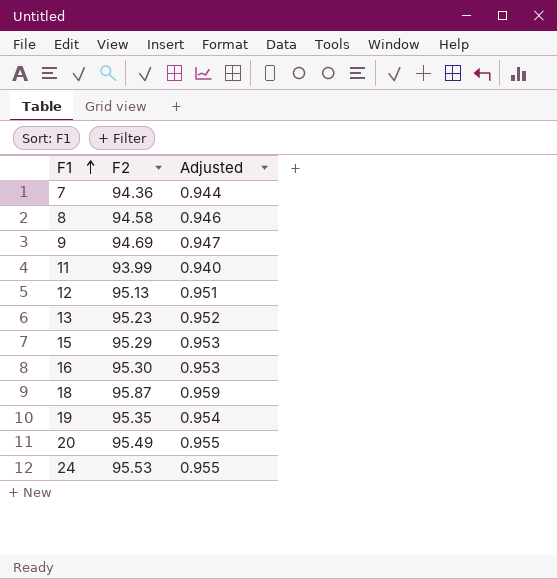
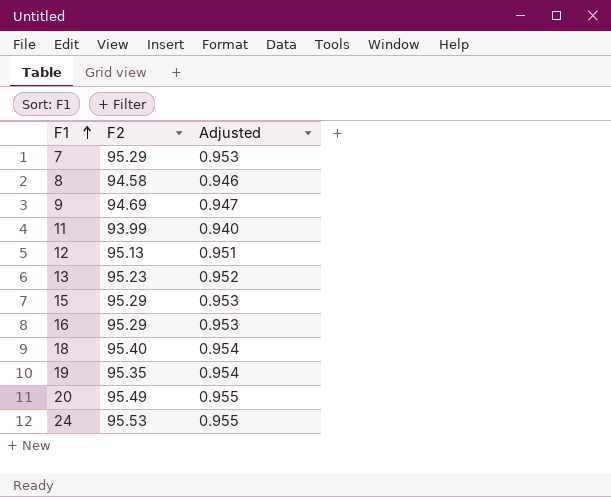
7 | F2: 94.36 -> 95.29
7 | Adjusted: 0.944 -> 0.953
16 | F2: 95.30 -> 95.29
18 | F2: 95.87 -> 95.40
18 | Adjusted: 0.959 -> 0.954

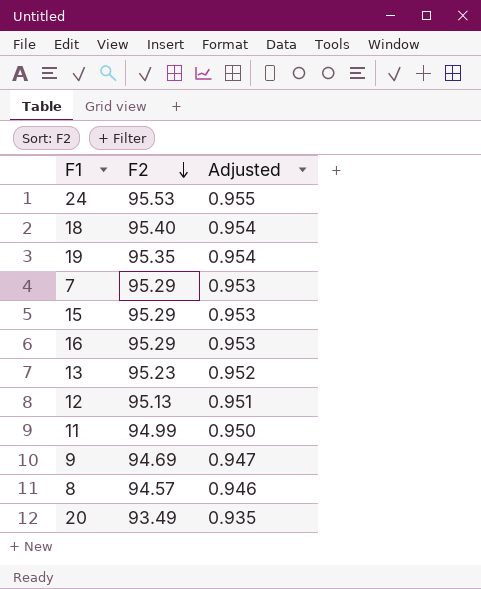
row order: F1 ascending -> F2 descending
11 | F2: 93.99 -> 94.99
11 | Adjusted: 0.940 -> 0.950
8 | F2: 94.58 -> 94.57
20 | F2: 95.49 -> 93.49
20 | Adjusted: 0.955 -> 0.935

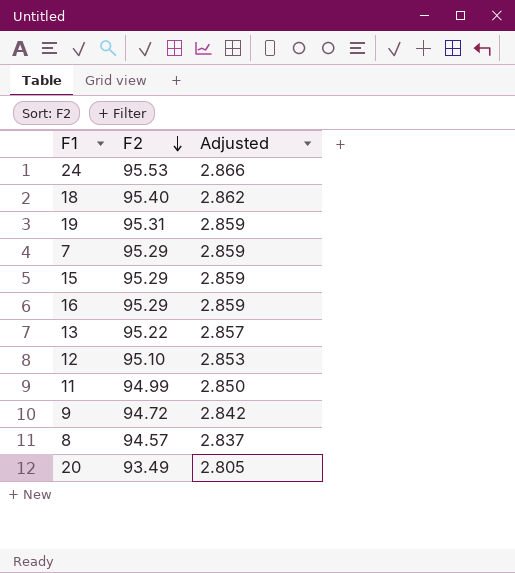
column Adjusted | formula: [F2] * 0.01 -> [F2] * 0.03
19 | F2: 95.35 -> 95.31
13 | F2: 95.23 -> 95.22
12 | F2: 95.13 -> 95.10
9 | F2: 94.69 -> 94.72

